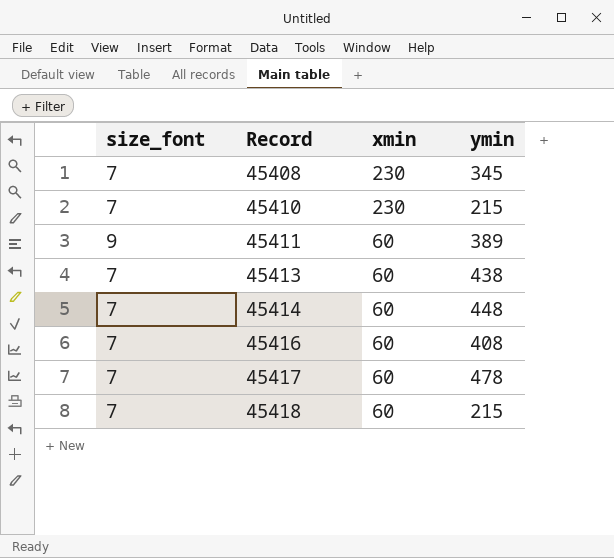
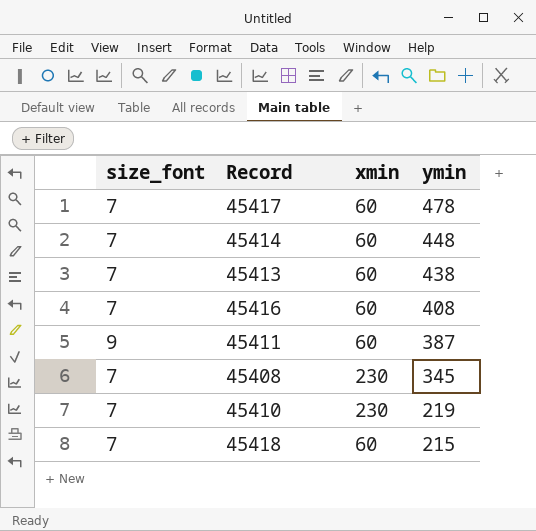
row order: Record ascending -> ymin descending
45411 | ymin: 389 -> 387
45410 | ymin: 215 -> 219

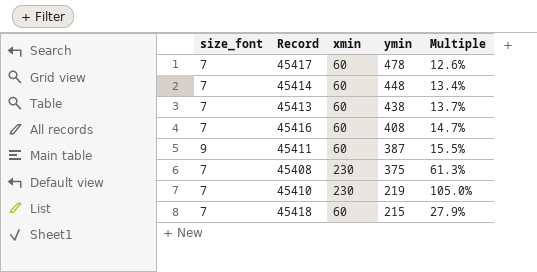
column Multiple | formula: none -> [xmin] / [ymin]
45408 | ymin: 345 -> 375

